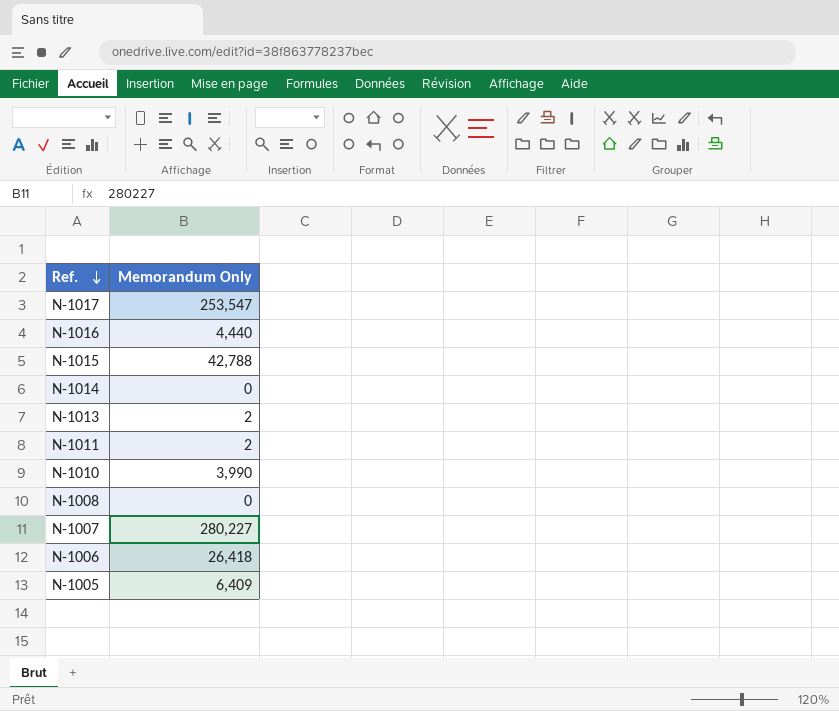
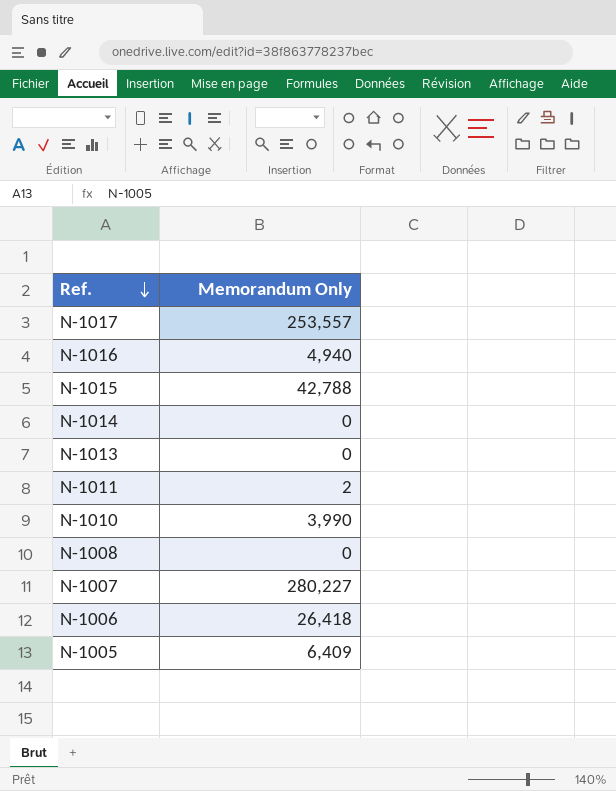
N-1017 | Memorandum Only: 253,547 -> 253,557
N-1016 | Memorandum Only: 4,440 -> 4,940
N-1013 | Memorandum Only: 2 -> 0

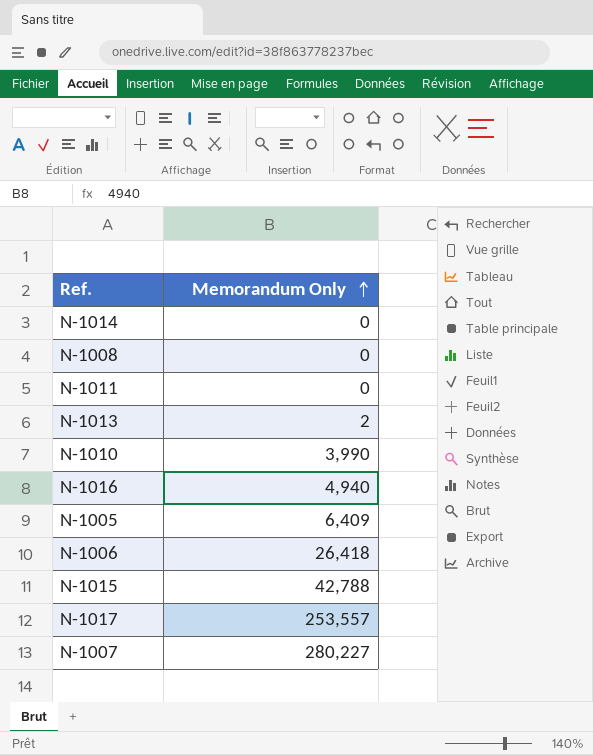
row order: Ref. descending -> Memorandum Only ascending
N-1011 | Memorandum Only: 2 -> 0
N-1013 | Memorandum Only: 0 -> 2

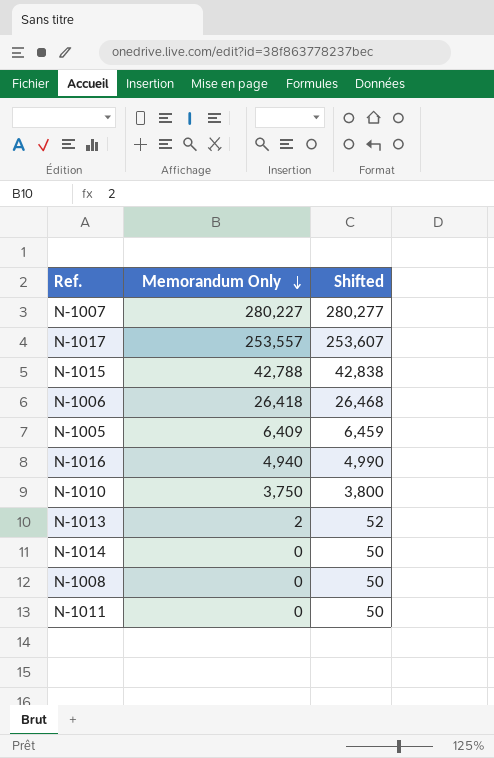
row order: Memorandum Only ascending -> Memorandum Only descending
column Shifted | formula: none -> [Memorandum Only] + 50
N-1010 | Memorandum Only: 3,990 -> 3,750

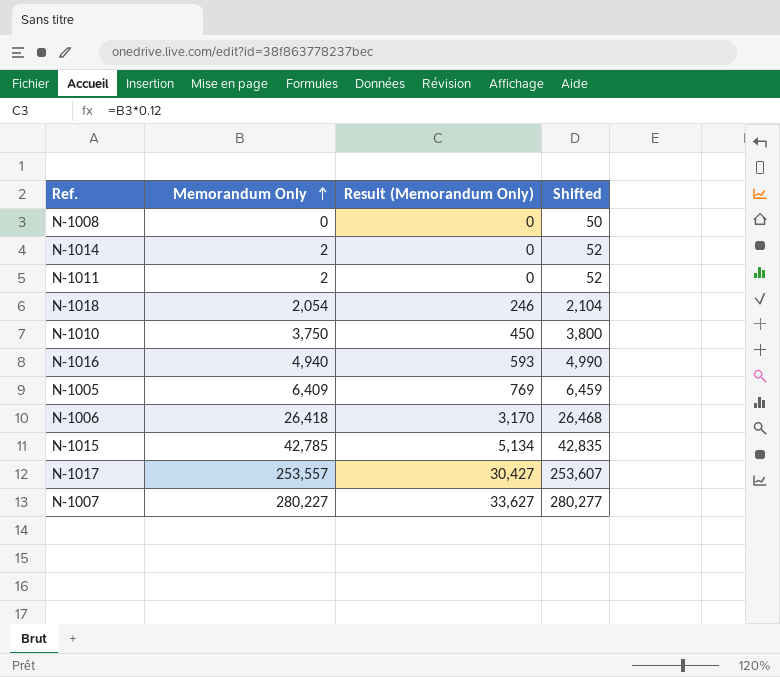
row order: Memorandum Only descending -> Memorandum Only ascending
column Result (Memorandum Only) | formula: none -> [Memorandum Only] * 0.12
row N-1013: 2 | 52 -> none
N-1014 | Memorandum Only: 0 -> 2
N-1014 | Shifted: 50 -> 52
N-1011 | Memorandum Only: 0 -> 2
N-1011 | Shifted: 50 -> 52
row N-1018: none -> 2,054 | 246 | 2,104
N-1015 | Memorandum Only: 42,788 -> 42,785
N-1015 | Shifted: 42,838 -> 42,835

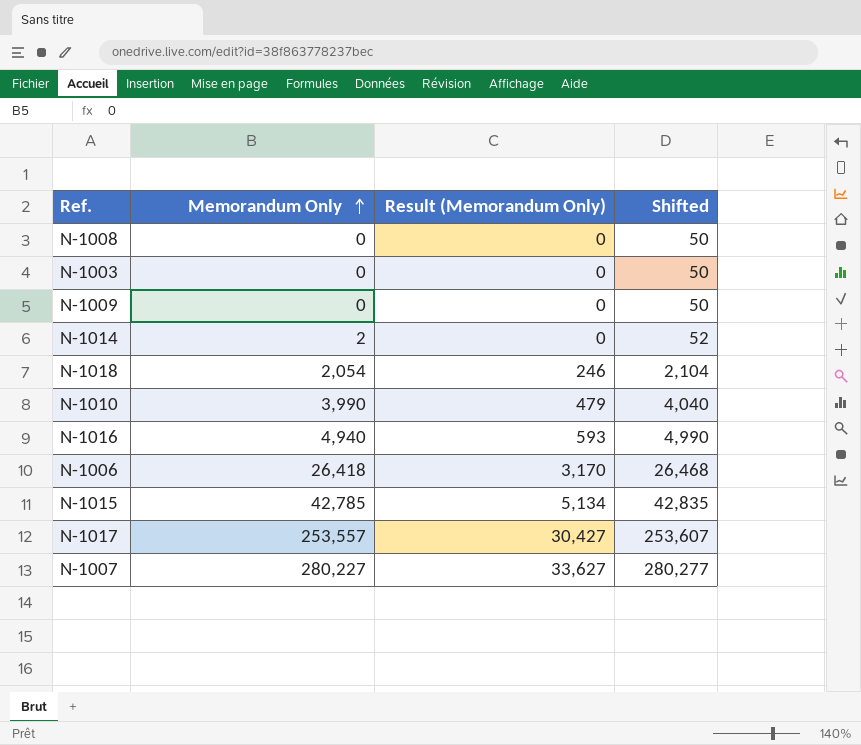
row N-1011: 2 | 0 | 52 -> none
row N-1005: 6,409 | 769 | 6,459 -> none
row N-1003: none -> 0 | 0 | 50
row N-1009: none -> 0 | 0 | 50
N-1010 | Memorandum Only: 3,750 -> 3,990
N-1010 | Result (Memorandum Only): 450 -> 479
N-1010 | Shifted: 3,800 -> 4,040

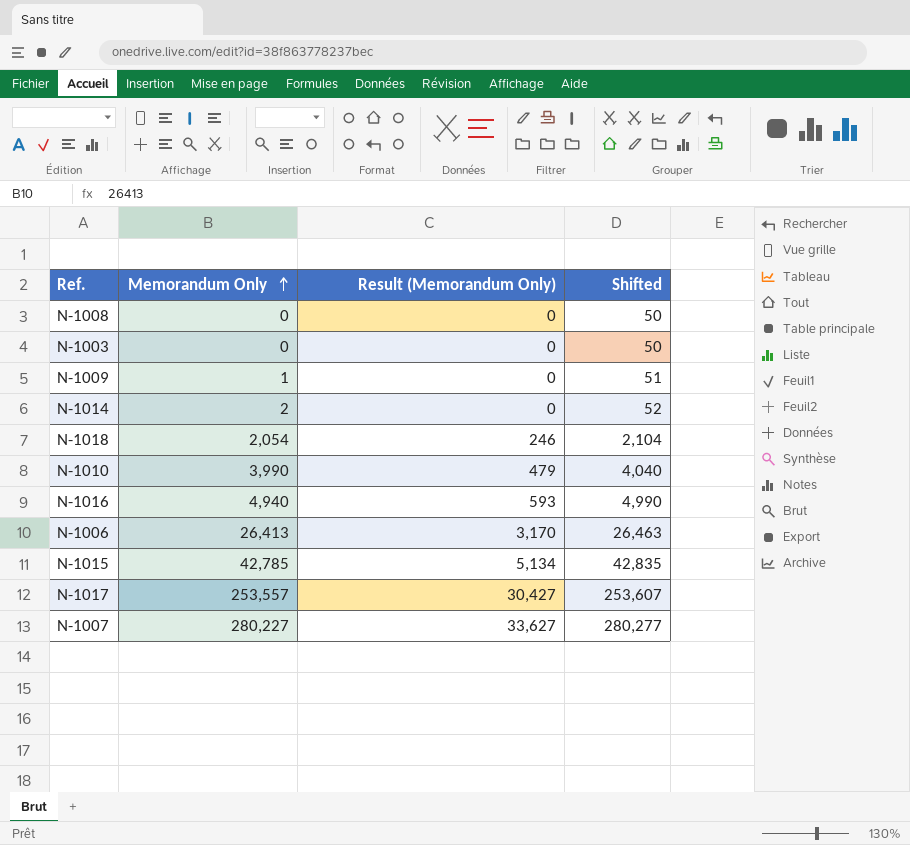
N-1009 | Memorandum Only: 0 -> 1
N-1009 | Shifted: 50 -> 51
N-1006 | Memorandum Only: 26,418 -> 26,413
N-1006 | Shifted: 26,468 -> 26,463

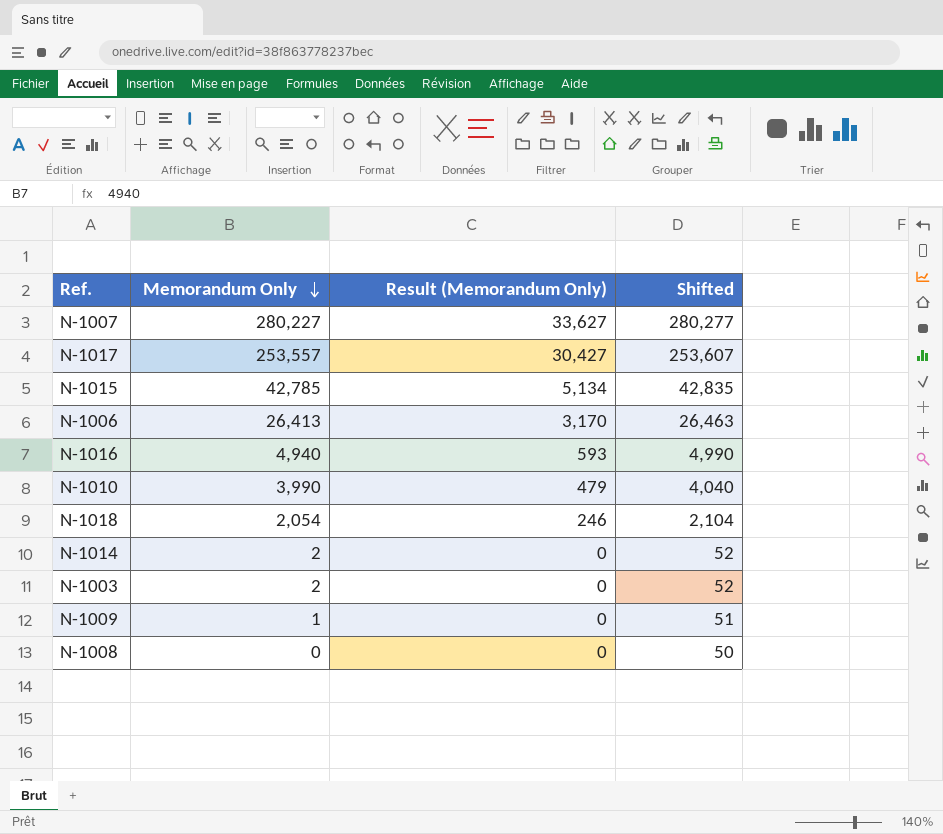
row order: Memorandum Only ascending -> Memorandum Only descending
N-1003 | Memorandum Only: 0 -> 2
N-1003 | Shifted: 50 -> 52

